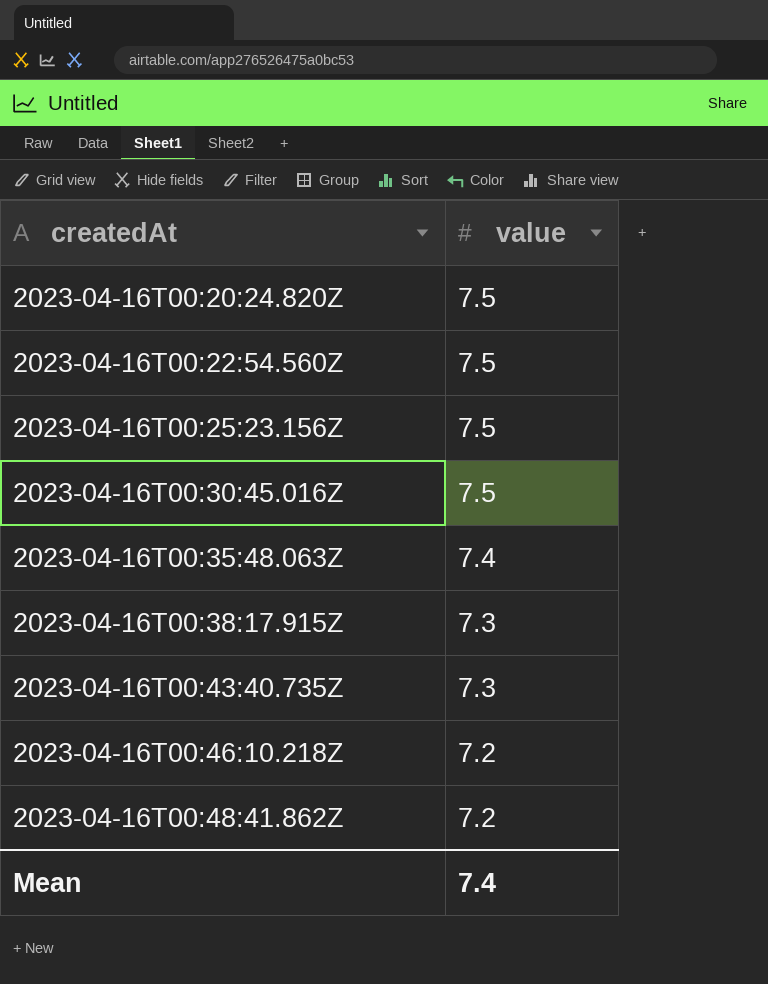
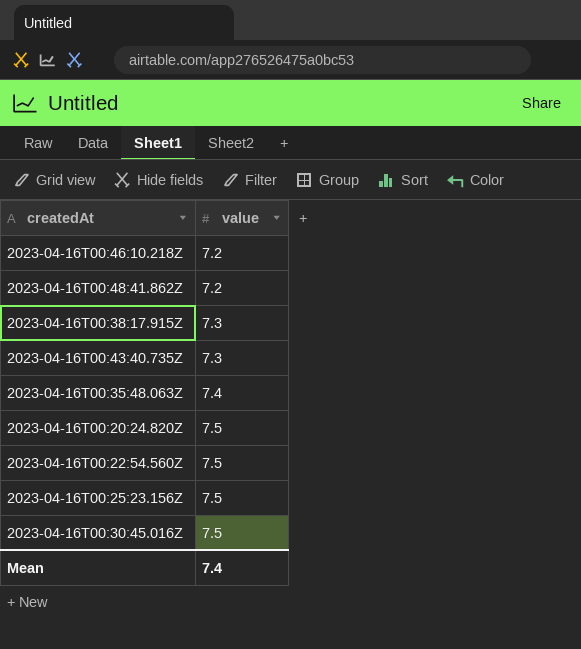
row order: createdAt ascending -> value ascending

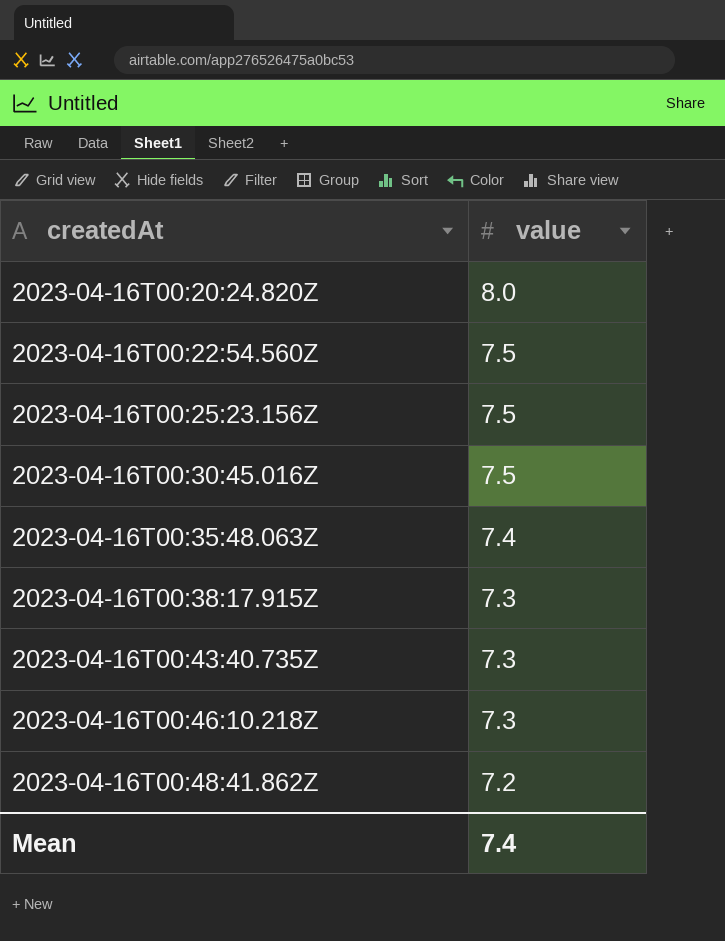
row order: value ascending -> createdAt ascending
2023-04-16T00:20:24.820Z | value: 7.5 -> 8.0
2023-04-16T00:46:10.218Z | value: 7.2 -> 7.3

